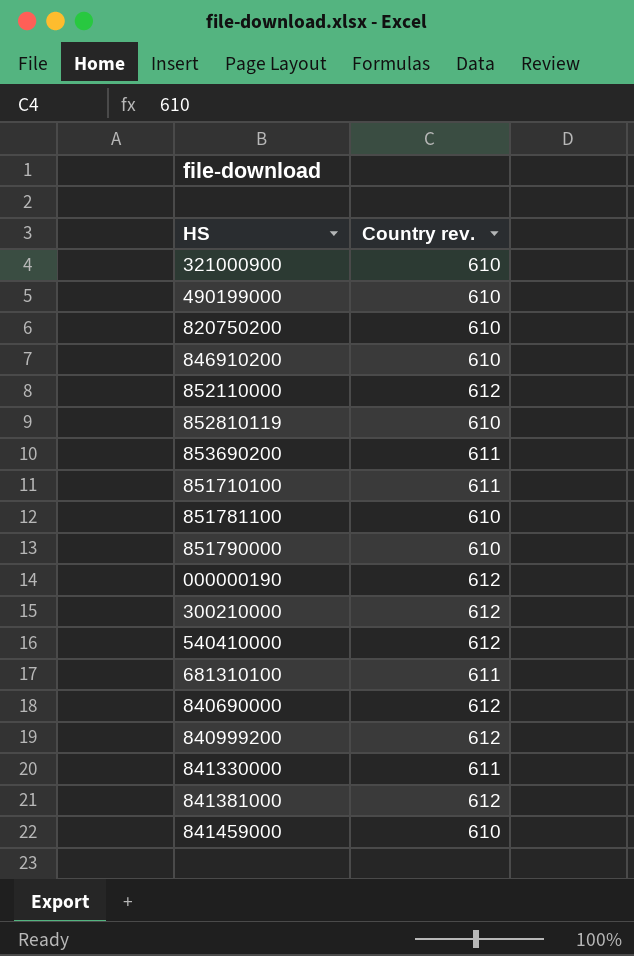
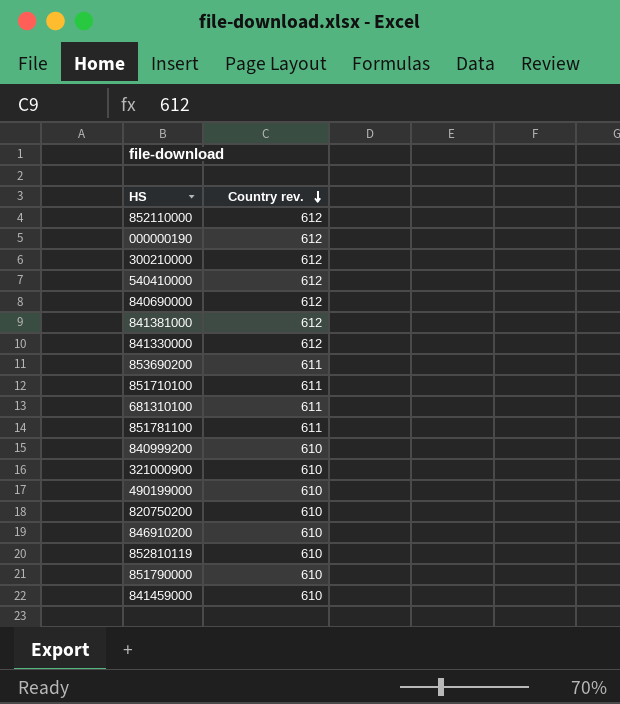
row order: none -> Country rev. descending
841330000 | Country rev.: 611 -> 612
851781100 | Country rev.: 610 -> 611
840999200 | Country rev.: 612 -> 610

